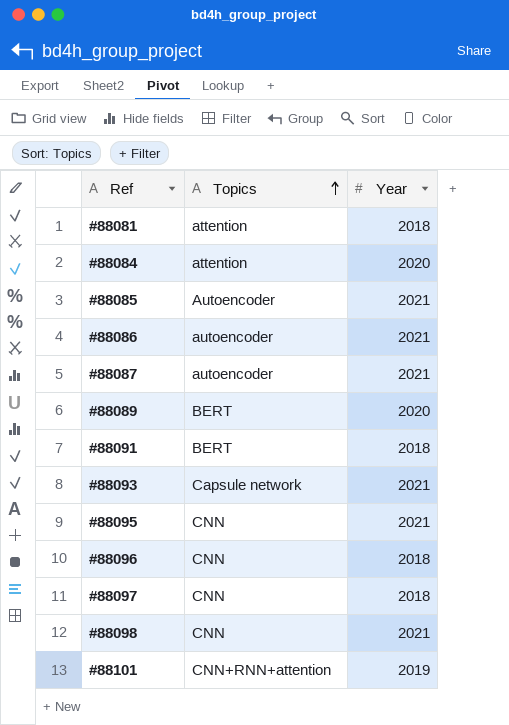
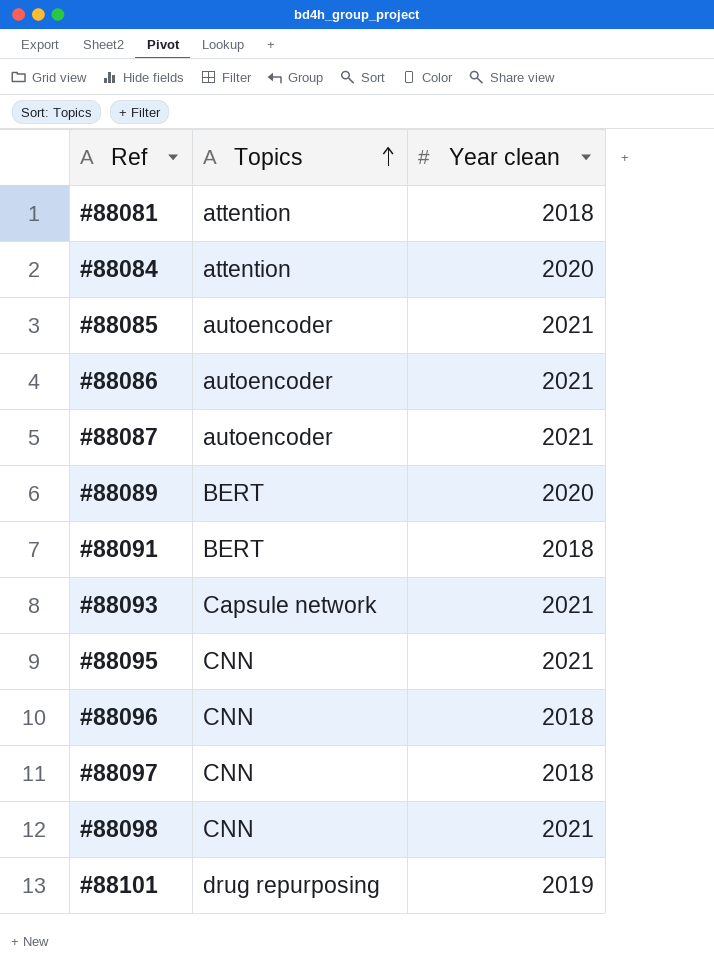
column name: Year -> Year clean
#88085 | Topics: Autoencoder -> autoencoder
#88101 | Topics: CNN+RNN+attention -> drug repurposing

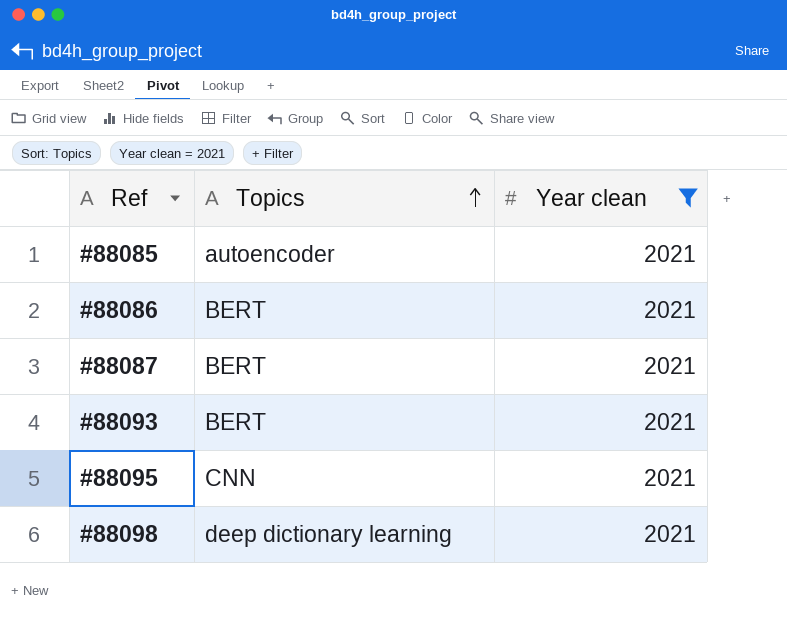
filter: none -> Year clean = 2021
#88086 | Topics: autoencoder -> BERT
#88087 | Topics: autoencoder -> BERT
#88093 | Topics: Capsule network -> BERT
#88098 | Topics: CNN -> deep dictionary learning

